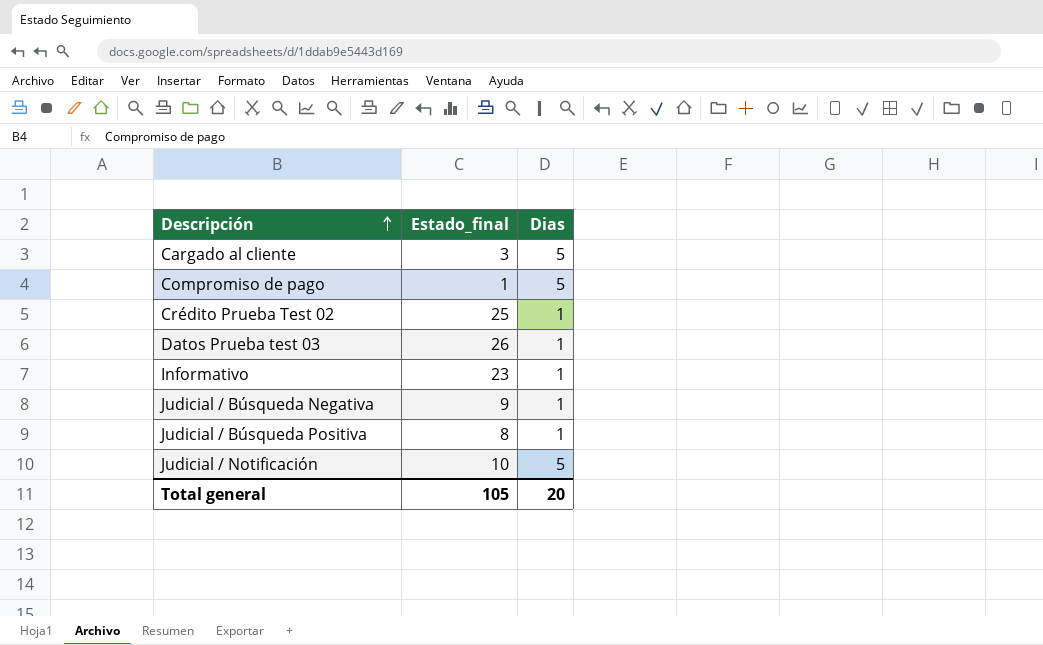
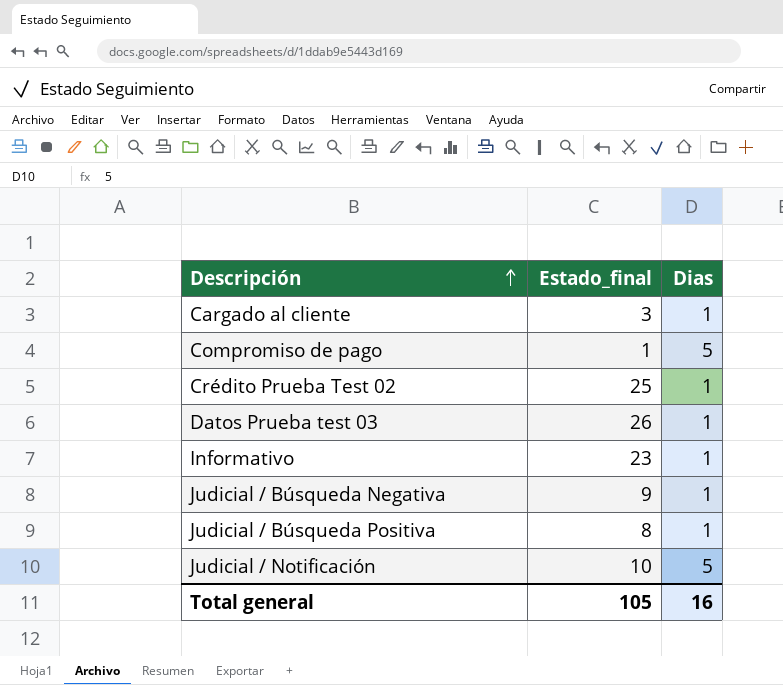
Cargado al cliente | Dias: 5 -> 1
Total general | Dias: 20 -> 16

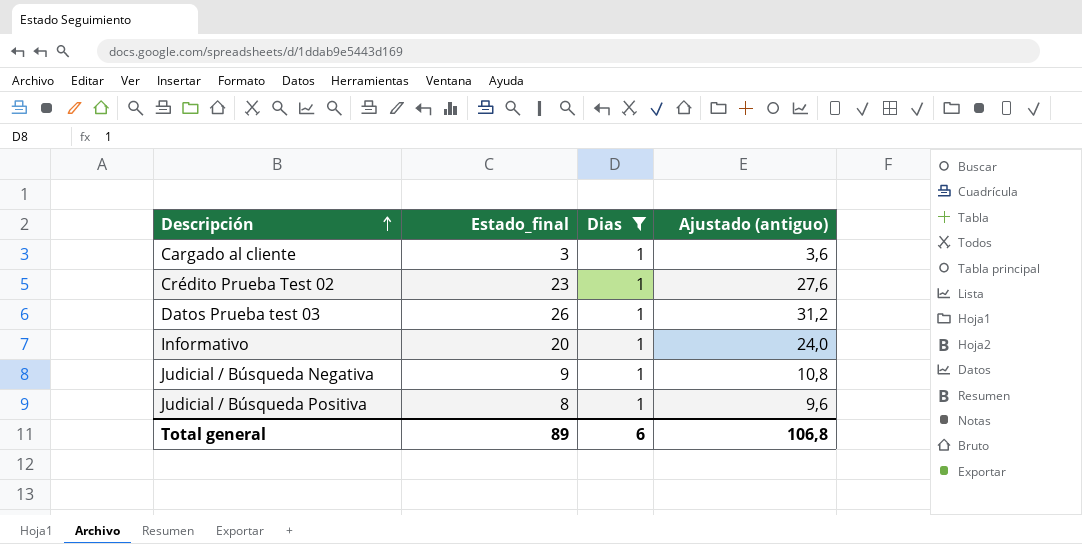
filter: none -> Dias = 1
column Ajustado (antiguo) | formula: none -> [Estado_final] * 1,2
Crédito Prueba Test 02 | Estado_final: 25 -> 23
Informativo | Estado_final: 23 -> 20
Total general | Estado_final: 105 -> 89
Total general | Dias: 16 -> 6

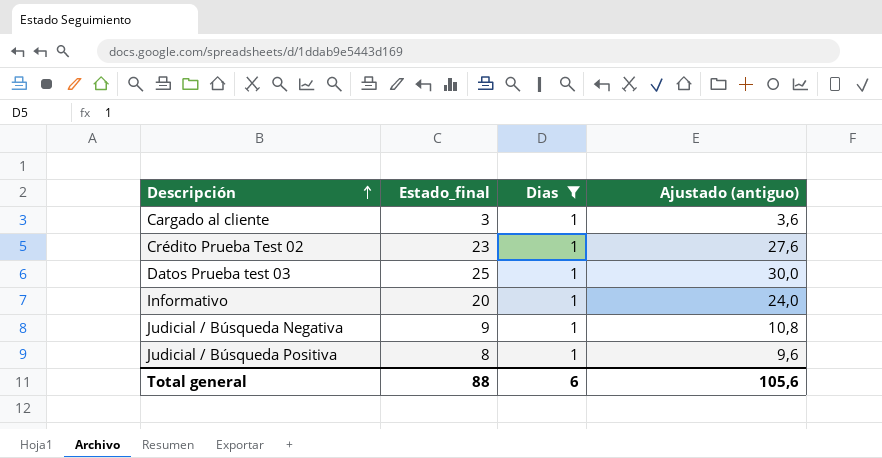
Datos Prueba test 03 | Estado_final: 26 -> 25
Datos Prueba test 03 | Ajustado (antiguo): 31,2 -> 30,0
Total general | Estado_final: 89 -> 88
Total general | Ajustado (antiguo): 106,8 -> 105,6

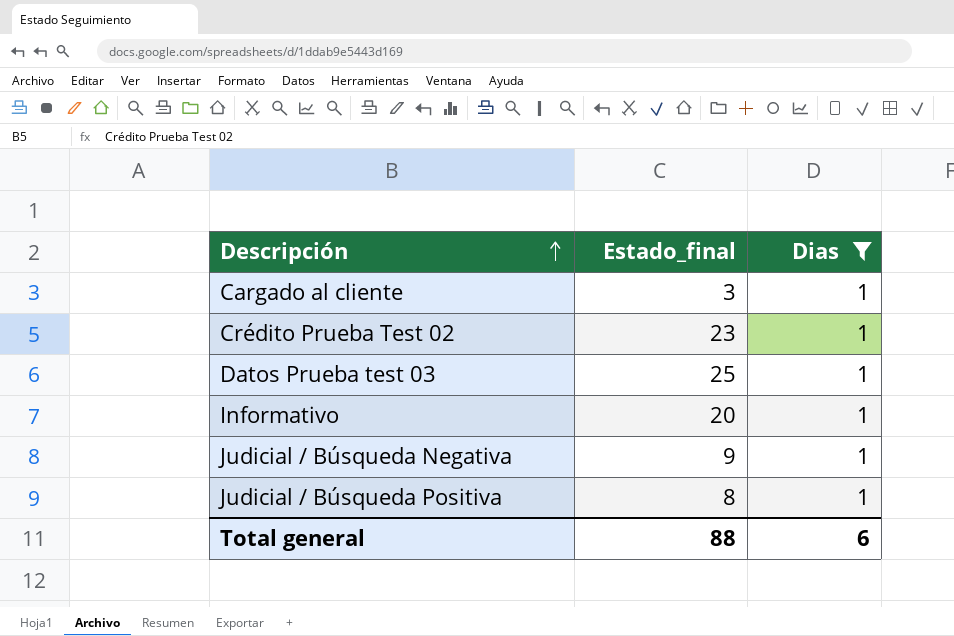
column Ajustado (antiguo) | formula: [Estado_final] * 1,2 -> none

